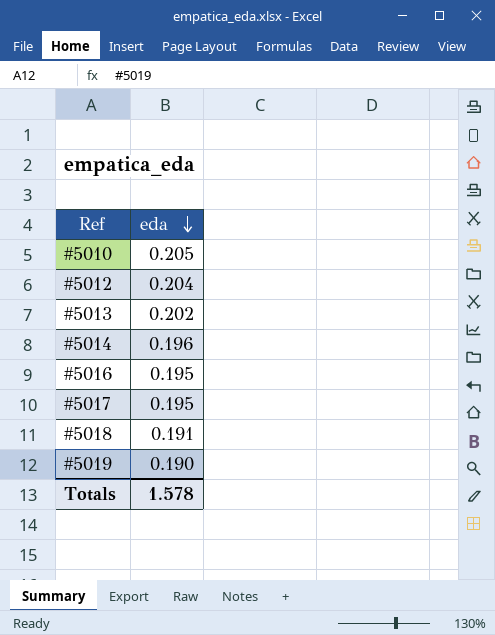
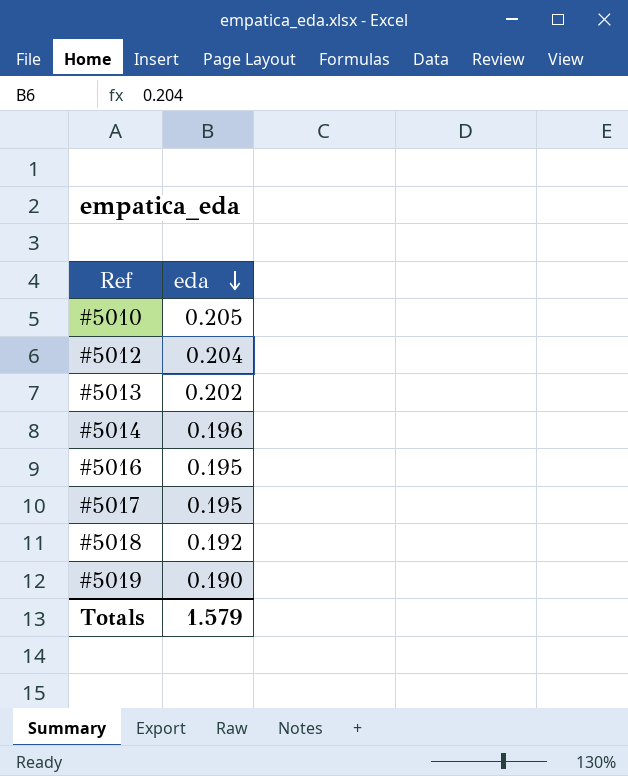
#5018 | eda: 0.191 -> 0.192
Totals | eda: 1.578 -> 1.579

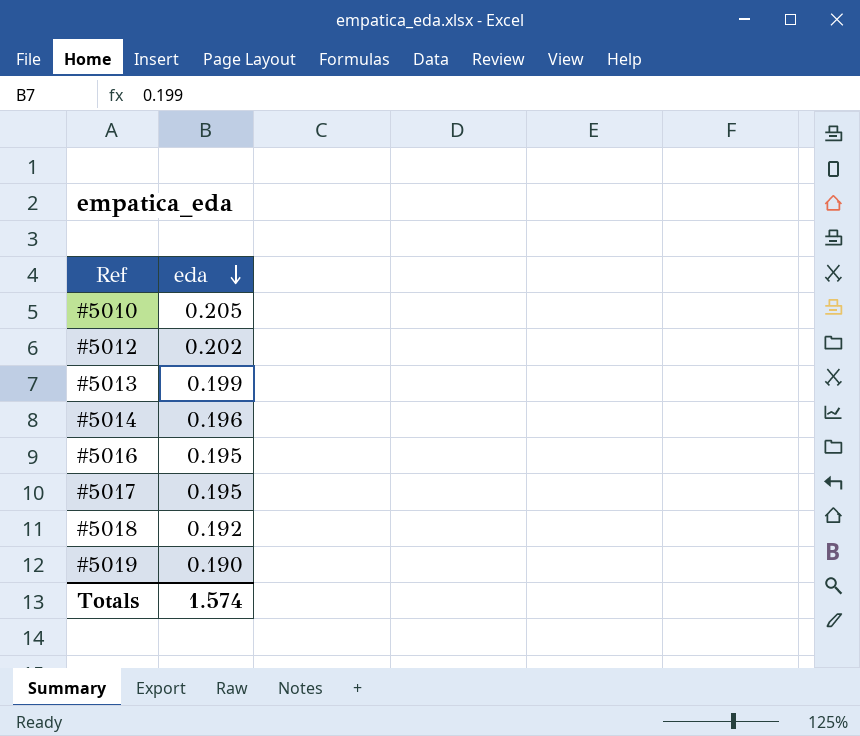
#5012 | eda: 0.204 -> 0.202
#5013 | eda: 0.202 -> 0.199
Totals | eda: 1.579 -> 1.574

